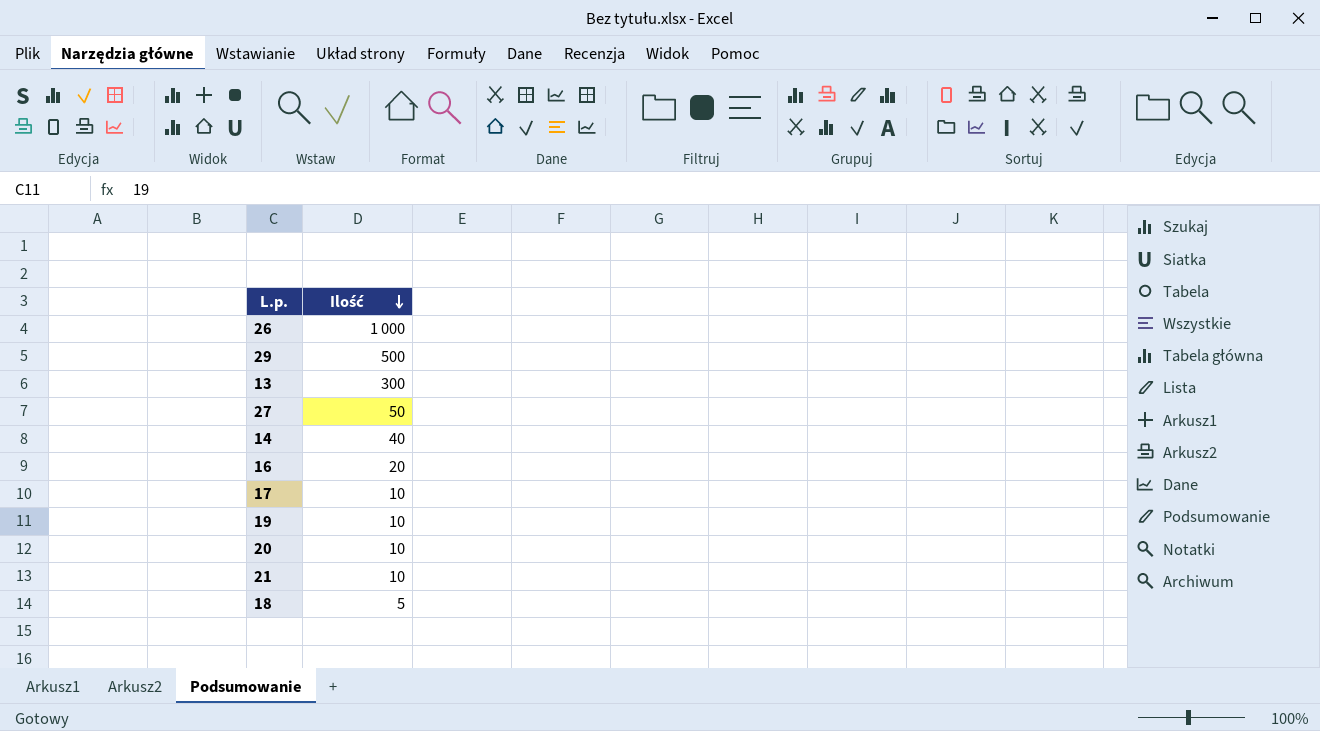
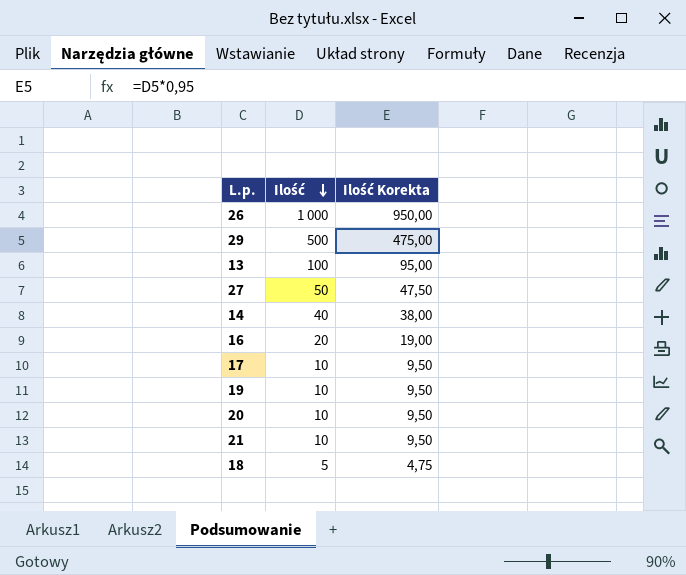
column Ilość Korekta | formula: none -> [Ilość] * 0,95
13 | Ilość: 300 -> 100

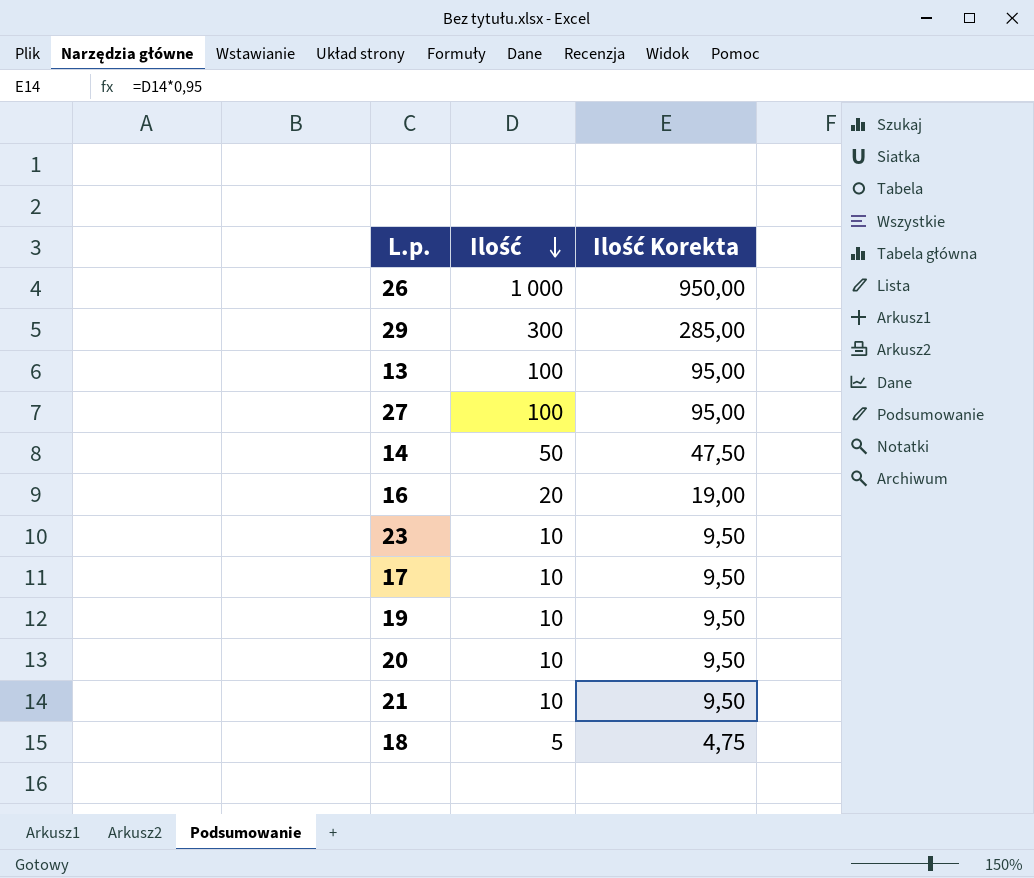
29 | Ilość: 500 -> 300
29 | Ilość Korekta: 475,00 -> 285,00
27 | Ilość: 50 -> 100
27 | Ilość Korekta: 47,50 -> 95,00
14 | Ilość: 40 -> 50
14 | Ilość Korekta: 38,00 -> 47,50
row 23: none -> 10 | 9,50

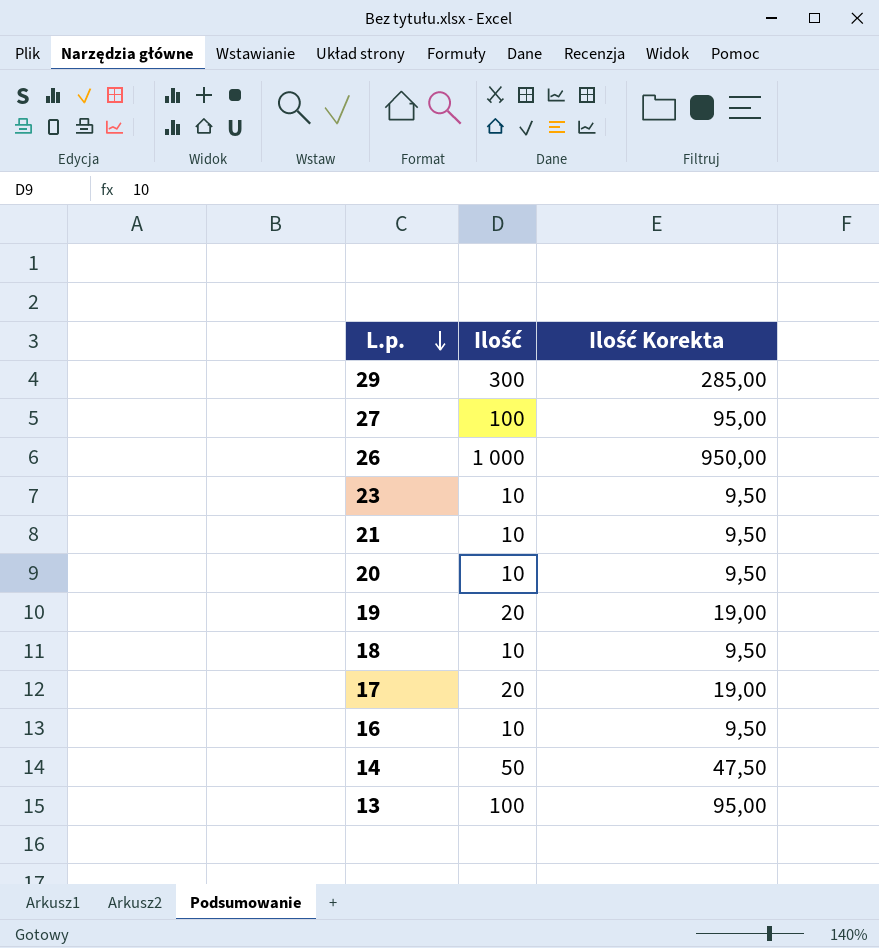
row order: Ilość descending -> L.p. descending
19 | Ilość: 10 -> 20
19 | Ilość Korekta: 9,50 -> 19,00
18 | Ilość: 5 -> 10
18 | Ilość Korekta: 4,75 -> 9,50
17 | Ilość: 10 -> 20
17 | Ilość Korekta: 9,50 -> 19,00
16 | Ilość: 20 -> 10
16 | Ilość Korekta: 19,00 -> 9,50

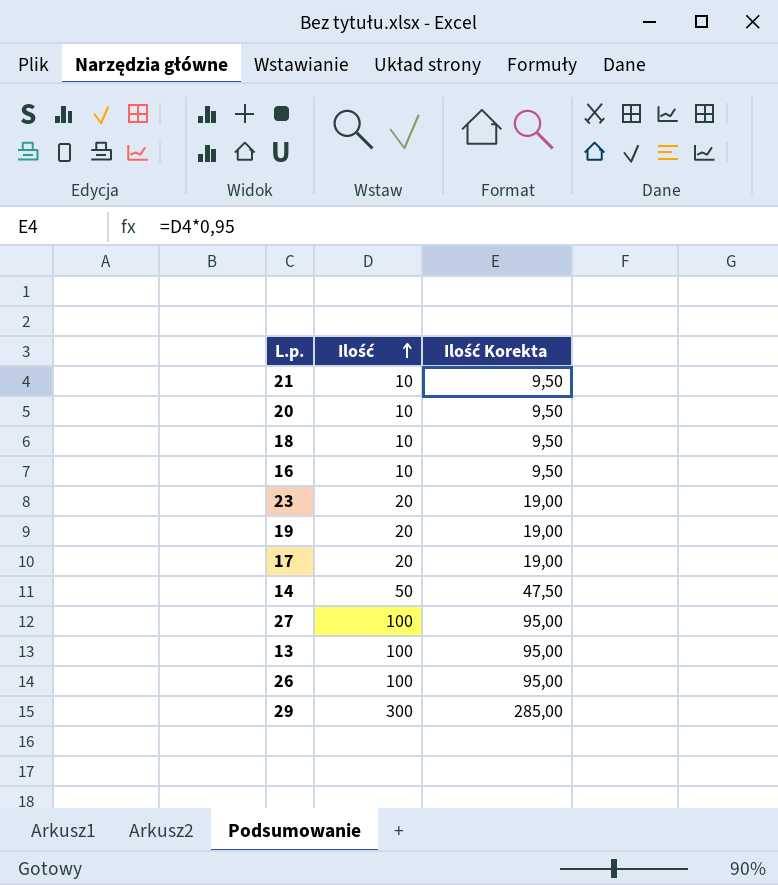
row order: L.p. descending -> Ilość ascending
23 | Ilość: 10 -> 20
23 | Ilość Korekta: 9,50 -> 19,00
26 | Ilość: 1 000 -> 100
26 | Ilość Korekta: 950,00 -> 95,00

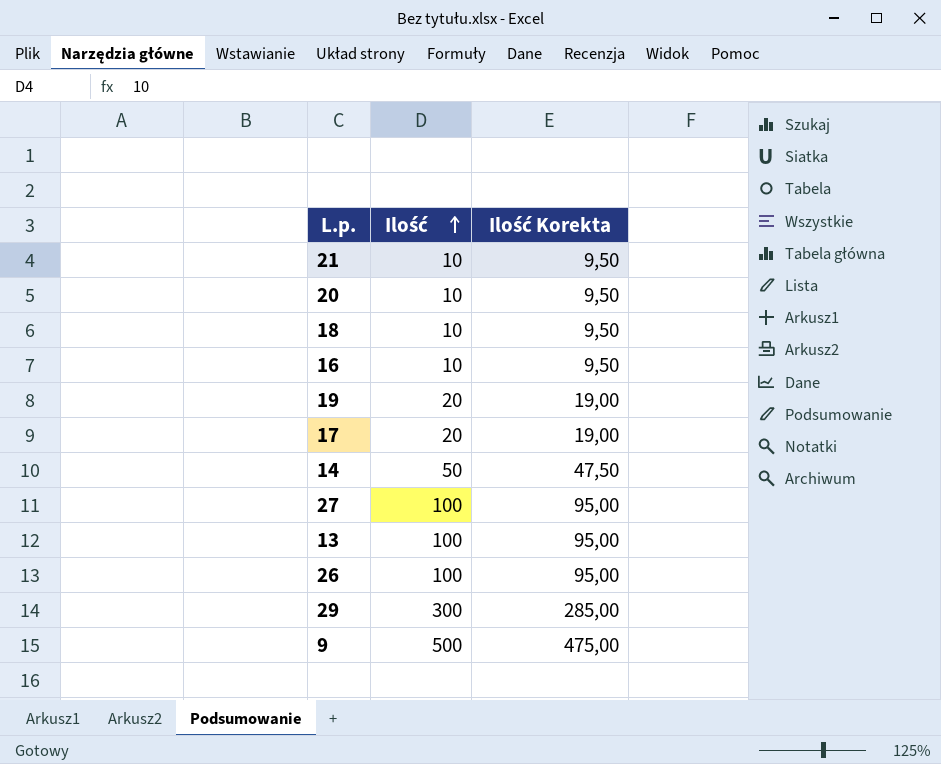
row 23: 20 | 19,00 -> none
row 9: none -> 500 | 475,00

